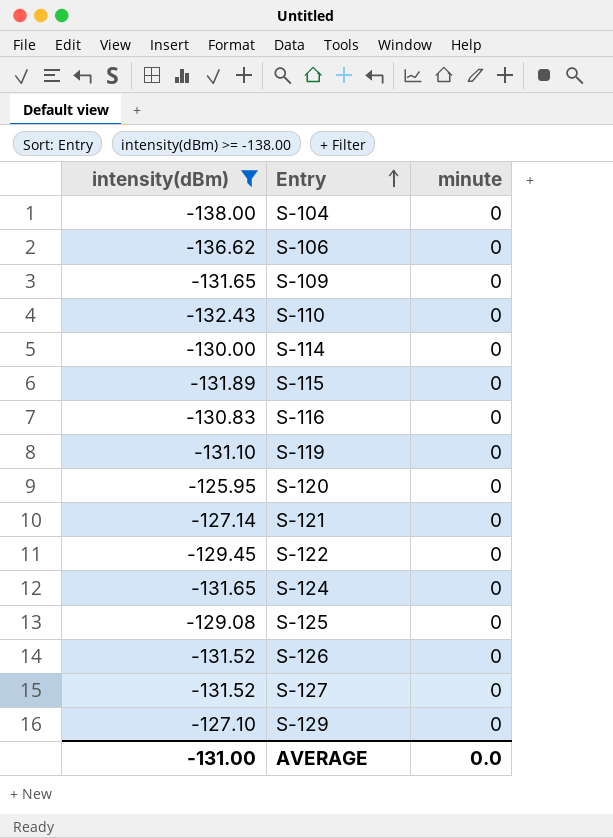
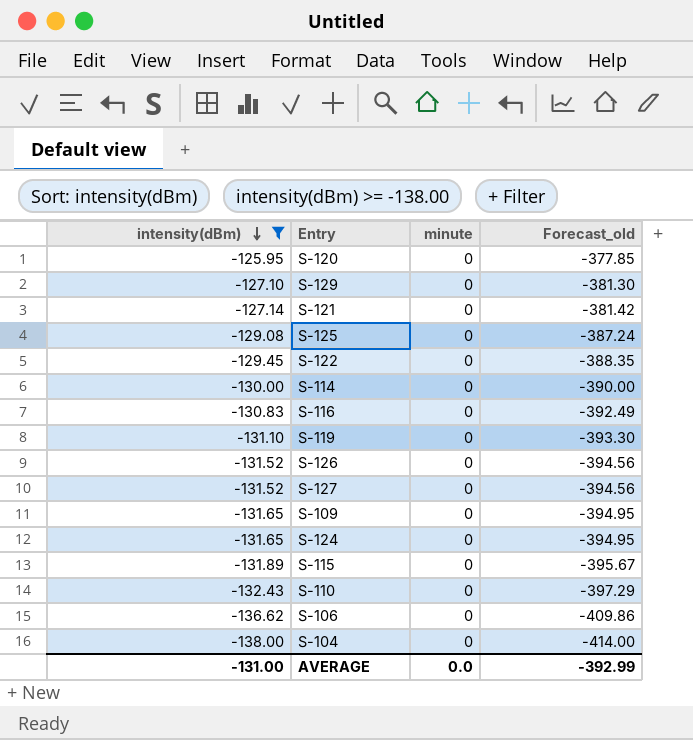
row order: Entry ascending -> intensity(dBm) descending
column Forecast_old | formula: none -> [intensity(dBm)] * 3

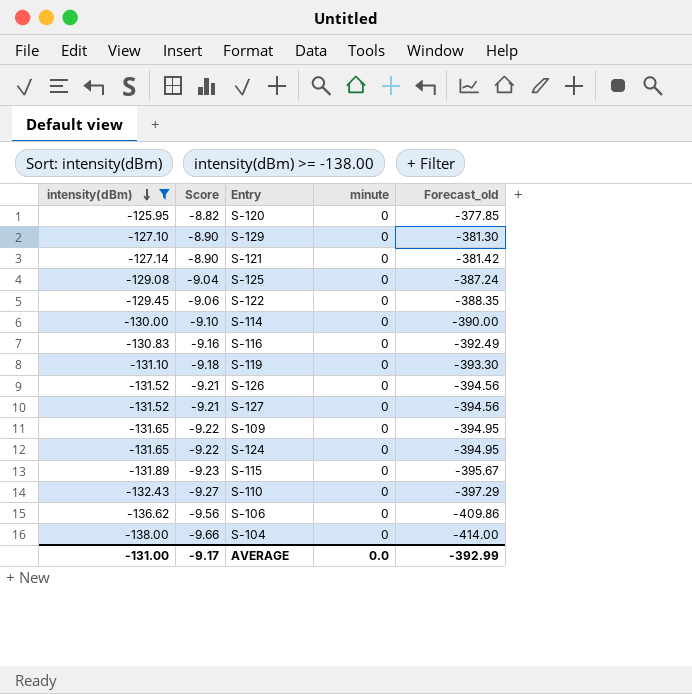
column Score | formula: none -> [intensity(dBm)] * 0.07

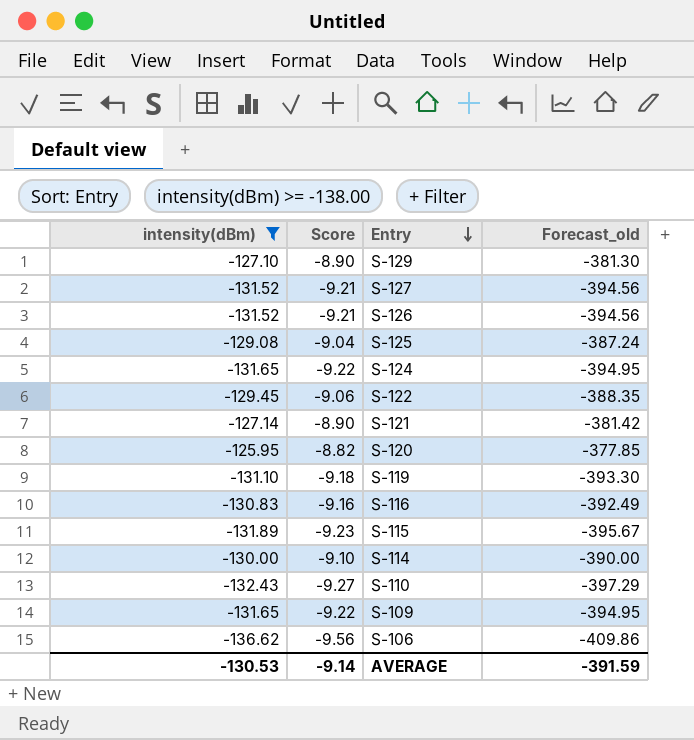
row order: intensity(dBm) descending -> Entry descending
column minute | position: 4 -> none
row S-104: -138.00 | -9.66 | 0 | -414.00 -> none
AVERAGE | intensity(dBm): -131.00 -> -130.53
AVERAGE | Score: -9.17 -> -9.14
AVERAGE | Forecast_old: -392.99 -> -391.59

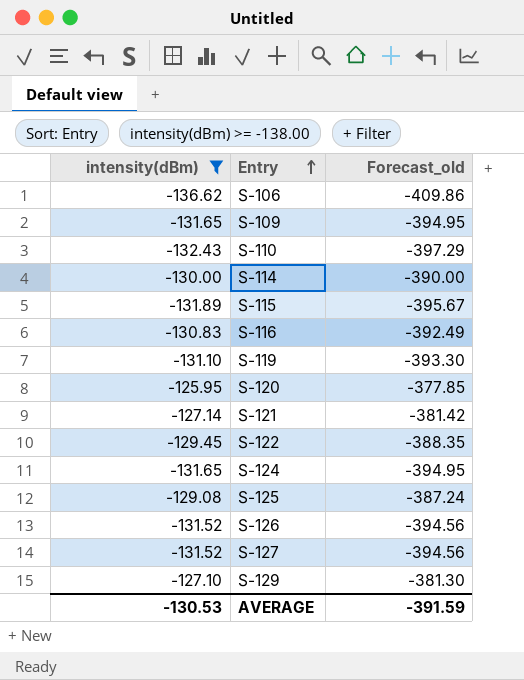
row order: Entry descending -> Entry ascending
column Score | formula: [intensity(dBm)] * 0.07 -> none

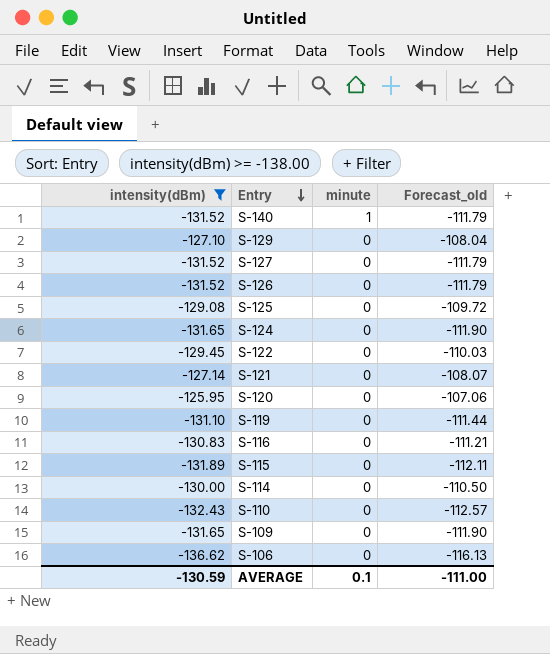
row order: Entry ascending -> Entry descending
column minute | position: none -> 3
column Forecast_old | formula: [intensity(dBm)] * 3 -> [intensity(dBm)] * 0.85
row S-140: none -> -131.52 | 1 | -111.79
AVERAGE | intensity(dBm): -130.53 -> -130.59
AVERAGE | Forecast_old: -391.59 -> -111.00

